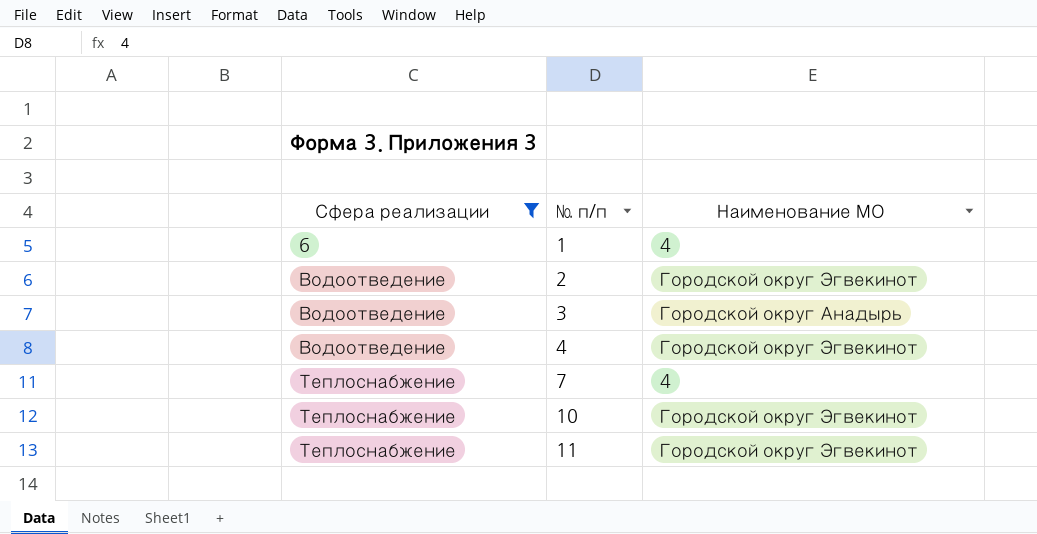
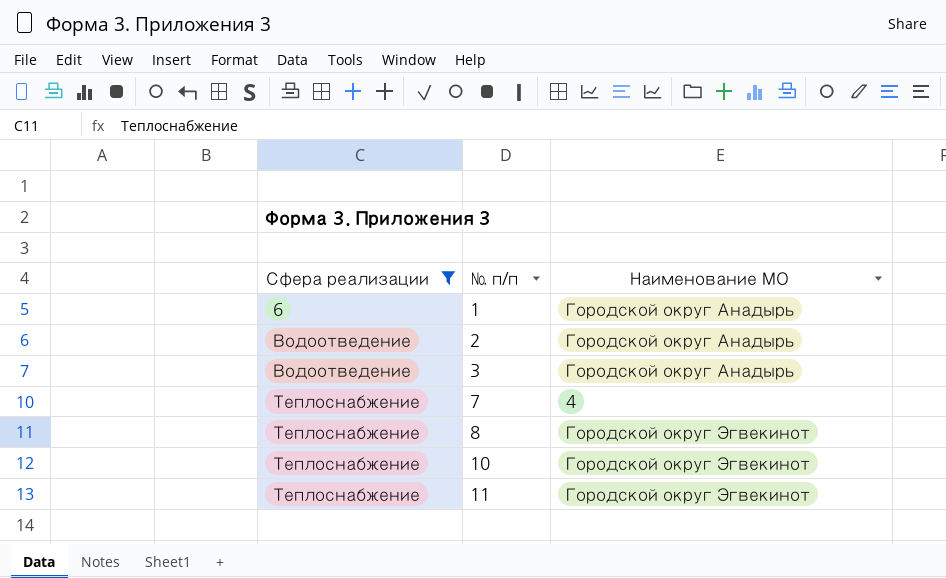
row 4: Водоотведение | Городской округ Эгвекинот -> none
1 | Наименование МО: 4 -> Городской округ Анадырь
2 | Наименование МО: Городской округ Эгвекинот -> Городской округ Анадырь
row 8: none -> Теплоснабжение | Городской округ Эгвекинот

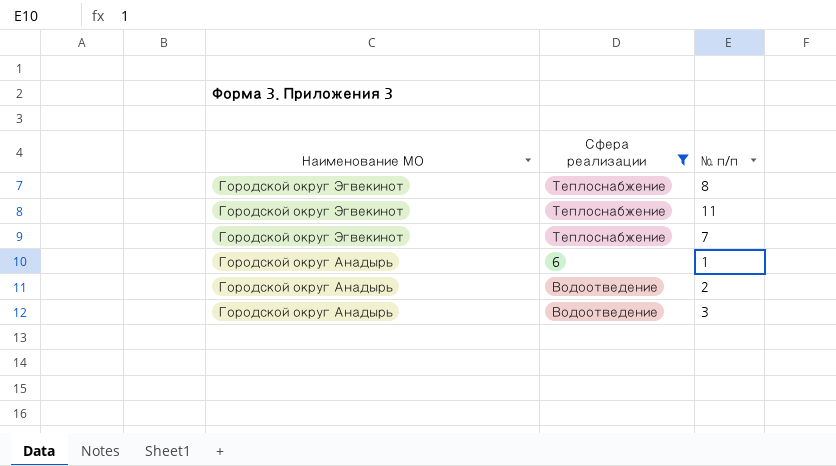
row order: Сфера реализации ascending -> Наименование МО descending
column Наименование МО | position: 3 -> 1
row 10: Теплоснабжение | Городской округ Эгвекинот -> none
7 | Наименование МО: 4 -> Городской округ Эгвекинот

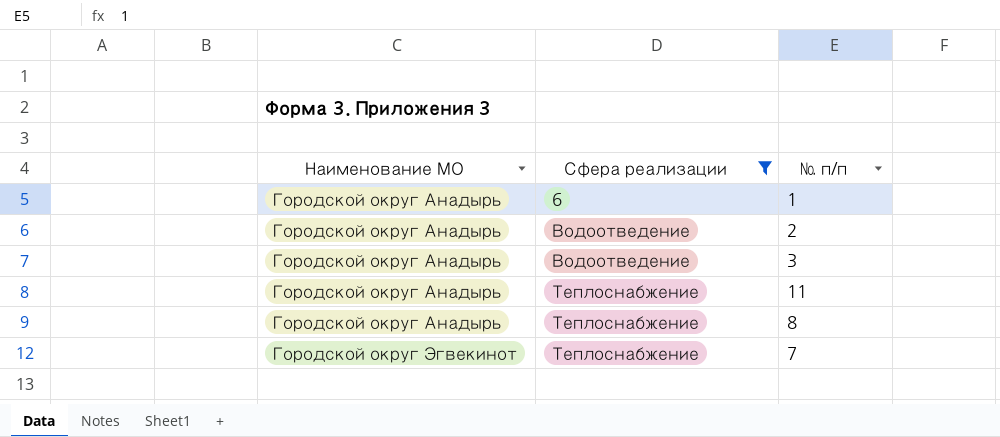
row order: Наименование МО descending -> Наименование МО ascending
11 | Наименование МО: Городской округ Эгвекинот -> Городской округ Анадырь
8 | Наименование МО: Городской округ Эгвекинот -> Городской округ Анадырь

